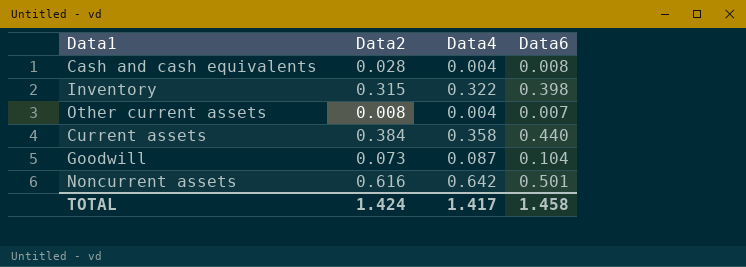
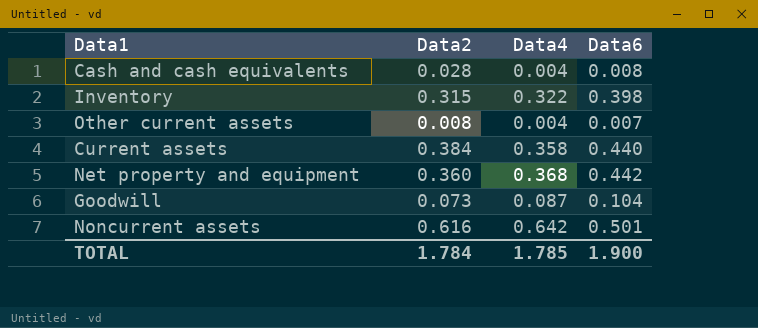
row Net property and equipment: none -> 0.360 | 0.368 | 0.442
TOTAL | Data2: 1.424 -> 1.784
TOTAL | Data4: 1.417 -> 1.785
TOTAL | Data6: 1.458 -> 1.900

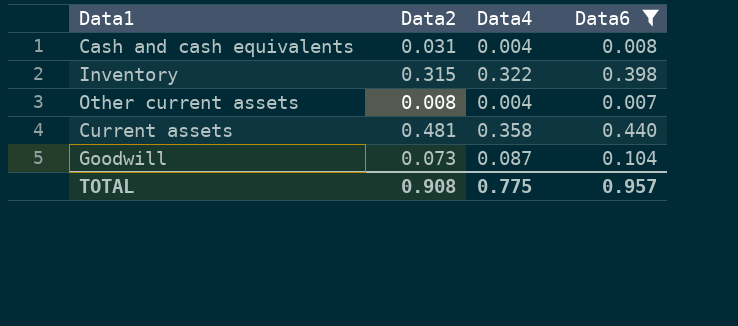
filter: none -> Data6 <= 0.440
Cash and cash equivalents | Data2: 0.028 -> 0.031
Current assets | Data2: 0.384 -> 0.481
TOTAL | Data2: 1.784 -> 0.908
TOTAL | Data4: 1.785 -> 0.775
TOTAL | Data6: 1.900 -> 0.957

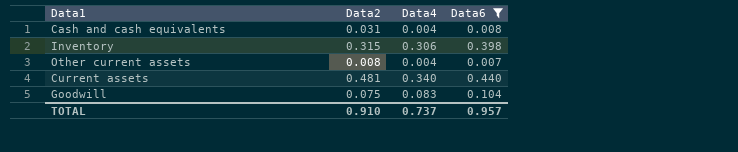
Inventory | Data4: 0.322 -> 0.306
Current assets | Data4: 0.358 -> 0.340
Goodwill | Data2: 0.073 -> 0.075
Goodwill | Data4: 0.087 -> 0.083
TOTAL | Data2: 0.908 -> 0.910
TOTAL | Data4: 0.775 -> 0.737

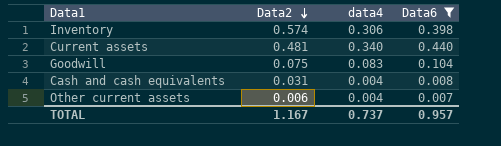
row order: none -> Data2 descending
column name: Data4 -> data4
Inventory | Data2: 0.315 -> 0.574
Other current assets | Data2: 0.008 -> 0.006
TOTAL | Data2: 0.910 -> 1.167

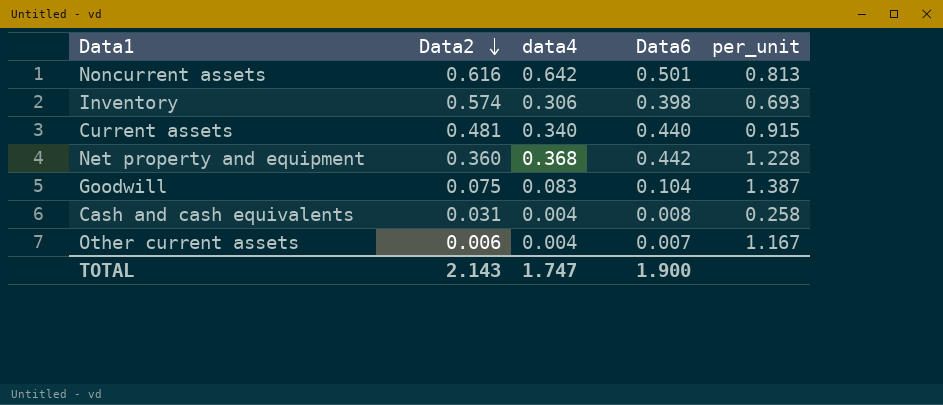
filter: Data6 <= 0.440 -> none
column per_unit | formula: none -> [Data6] / [Data2]
TOTAL | Data2: 1.167 -> 2.143
TOTAL | data4: 0.737 -> 1.747
TOTAL | Data6: 0.957 -> 1.900

